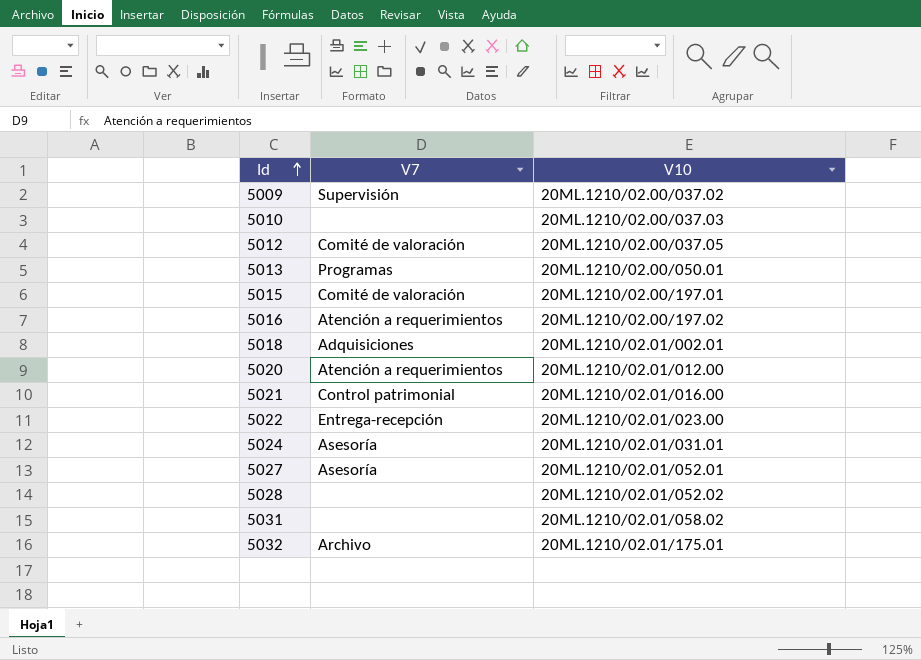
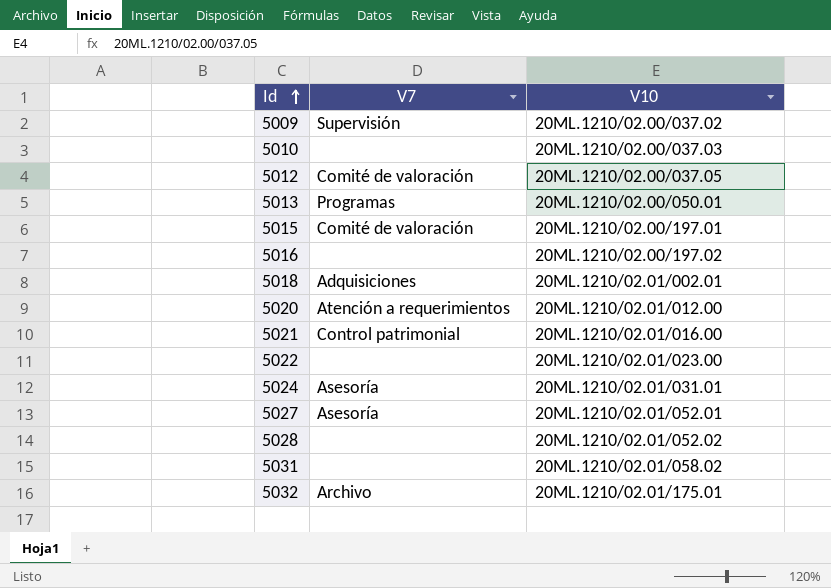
5016 | V7: Atención a requerimientos -> none
5022 | V7: Entrega-recepción -> none

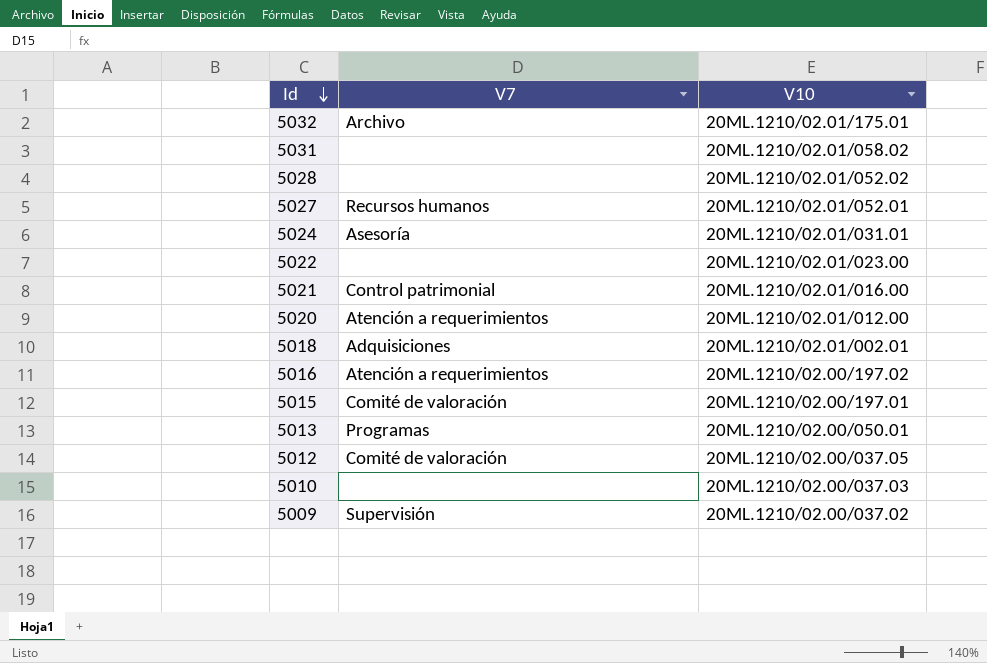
row order: Id ascending -> Id descending
5027 | V7: Asesoría -> Recursos humanos
5016 | V7: none -> Atención a requerimientos

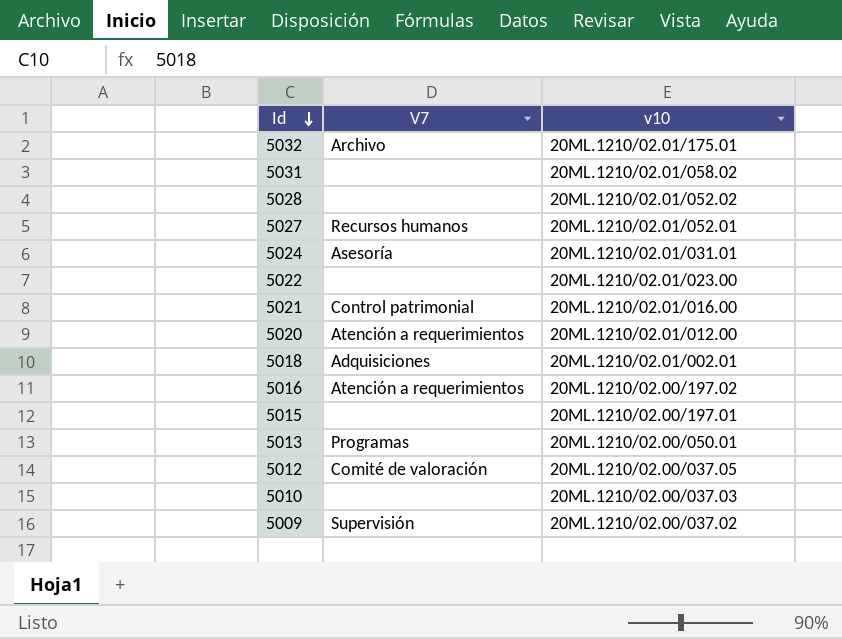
column name: V10 -> v10
5015 | V7: Comité de valoración -> none

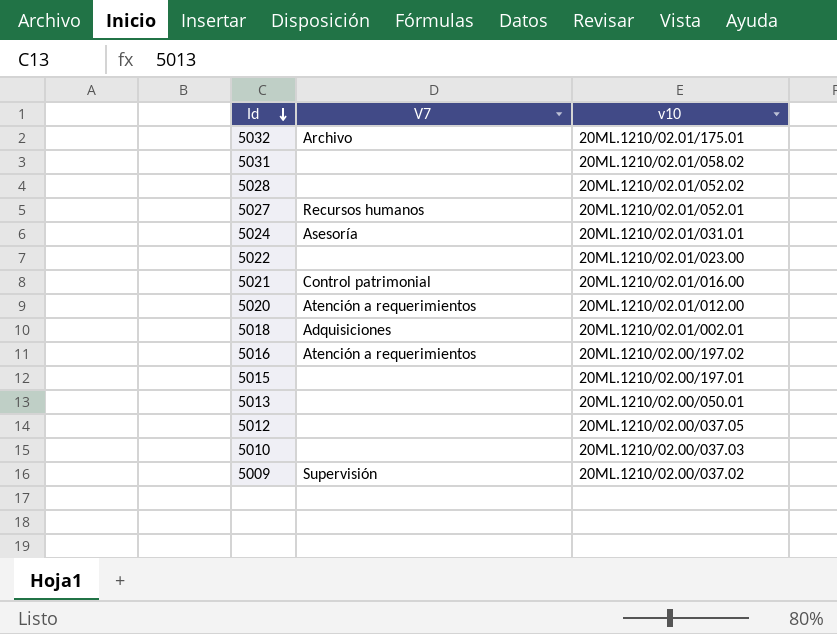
5013 | V7: Programas -> none
5012 | V7: Comité de valoración -> none

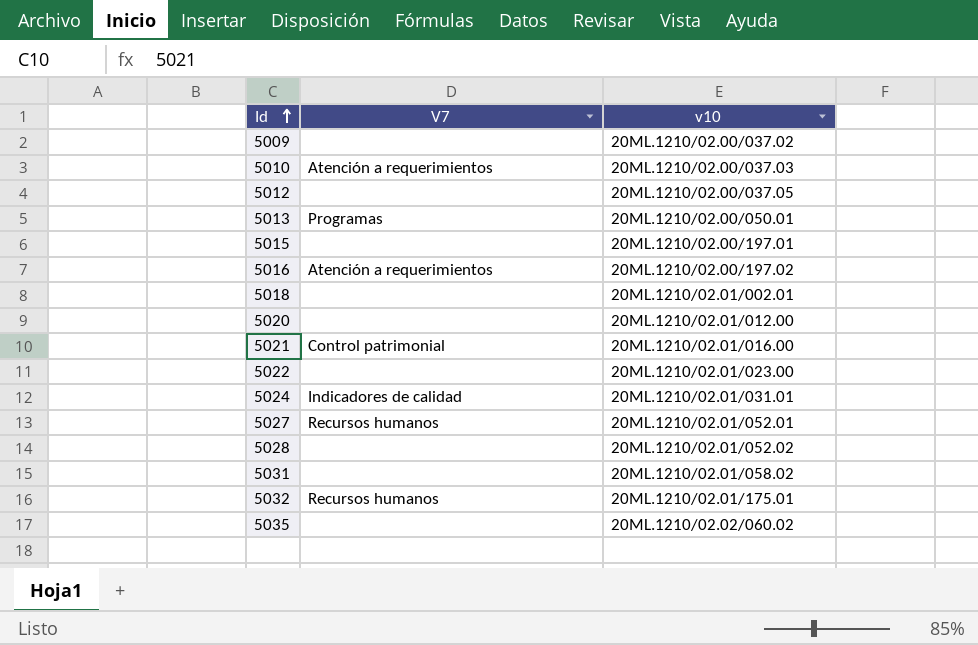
row order: Id descending -> Id ascending
5009 | V7: Supervisión -> none
5010 | V7: none -> Atención a requerimientos
5013 | V7: none -> Programas
5018 | V7: Adquisiciones -> none
5020 | V7: Atención a requerimientos -> none
5024 | V7: Asesoría -> Indicadores de calidad
5032 | V7: Archivo -> Recursos humanos
row 5035: none -> none | 20ML.1210/02.02/060.02

